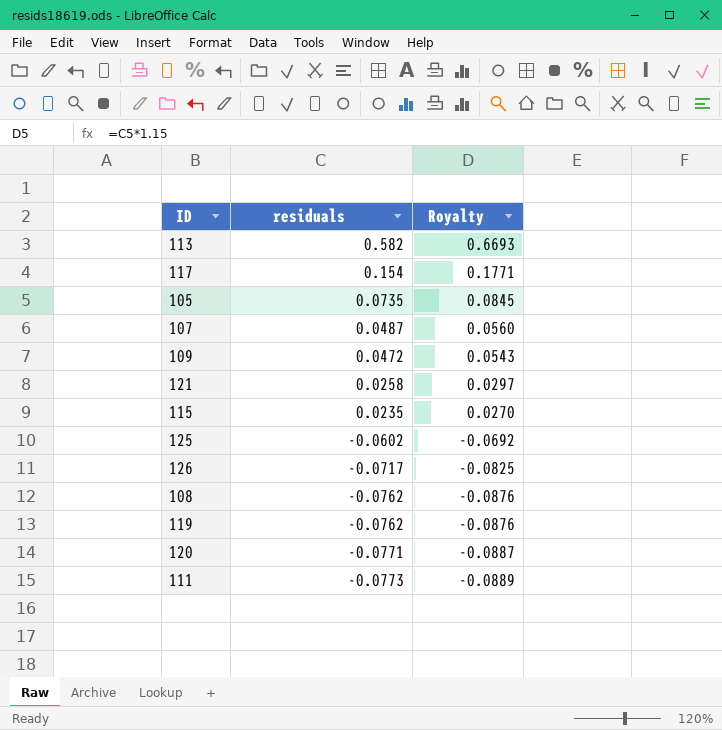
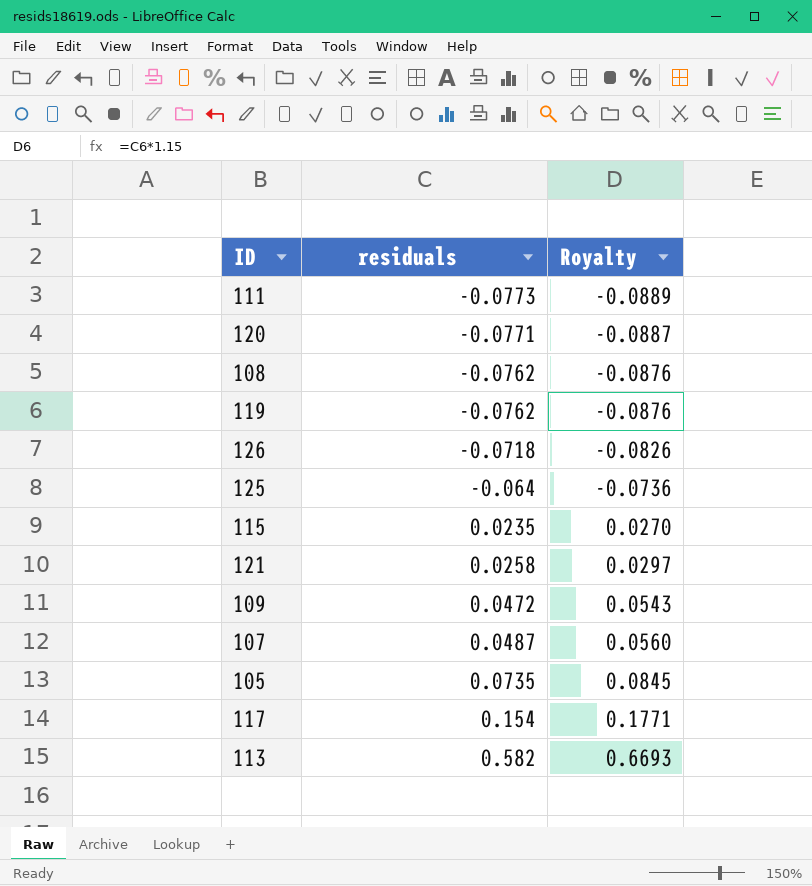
row order: residuals descending -> residuals ascending
126 | residuals: -0.0717 -> -0.0718
126 | Royalty: -0.0825 -> -0.0826
125 | residuals: -0.0602 -> -0.064
125 | Royalty: -0.0692 -> -0.0736

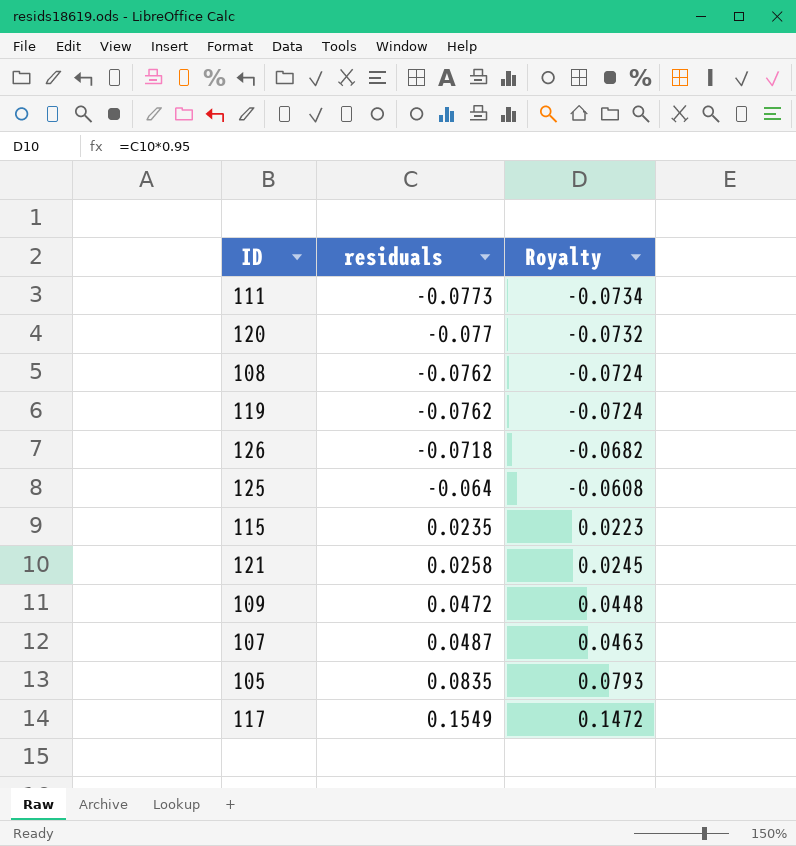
column Royalty | formula: [residuals] * 1.15 -> [residuals] * 0.95
row 113: 0.582 | 0.6693 -> none
120 | residuals: -0.0771 -> -0.077
105 | residuals: 0.0735 -> 0.0835
117 | residuals: 0.154 -> 0.1549

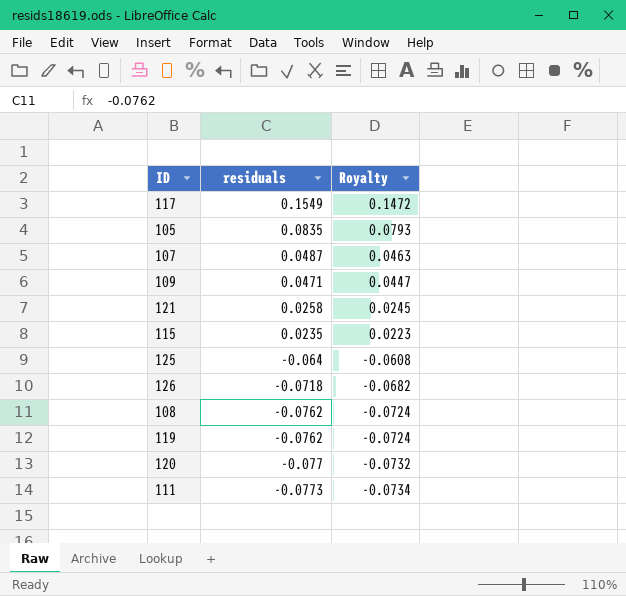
row order: residuals ascending -> residuals descending
109 | residuals: 0.0472 -> 0.0471
109 | Royalty: 0.0448 -> 0.0447

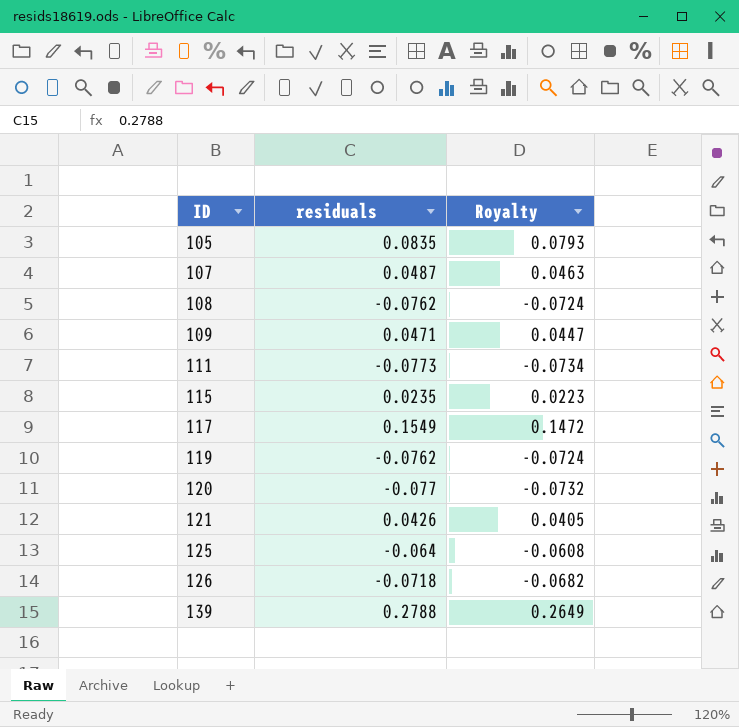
row order: residuals descending -> ID ascending
121 | residuals: 0.0258 -> 0.0426
121 | Royalty: 0.0245 -> 0.0405
row 139: none -> 0.2788 | 0.2649

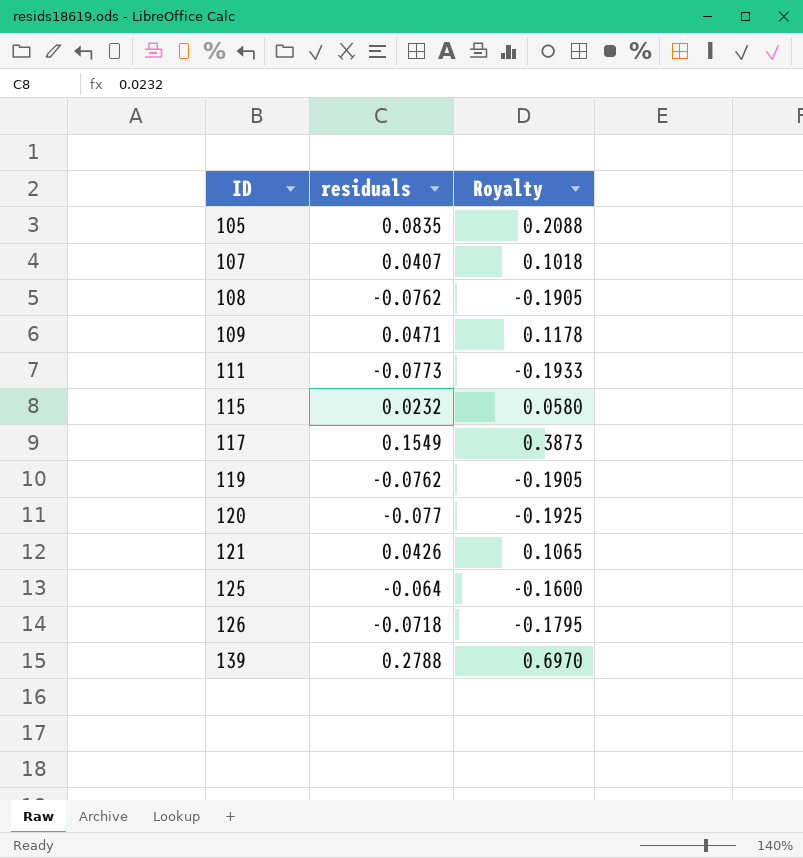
column Royalty | formula: [residuals] * 0.95 -> [residuals] * 2.5
107 | residuals: 0.0487 -> 0.0407
115 | residuals: 0.0235 -> 0.0232

